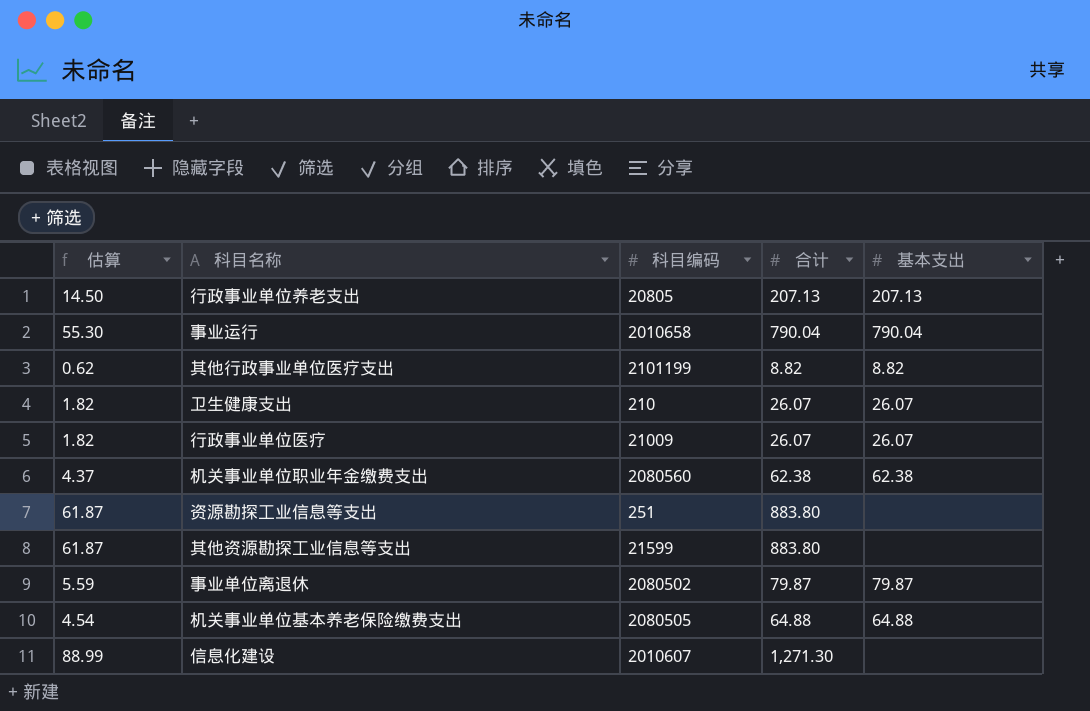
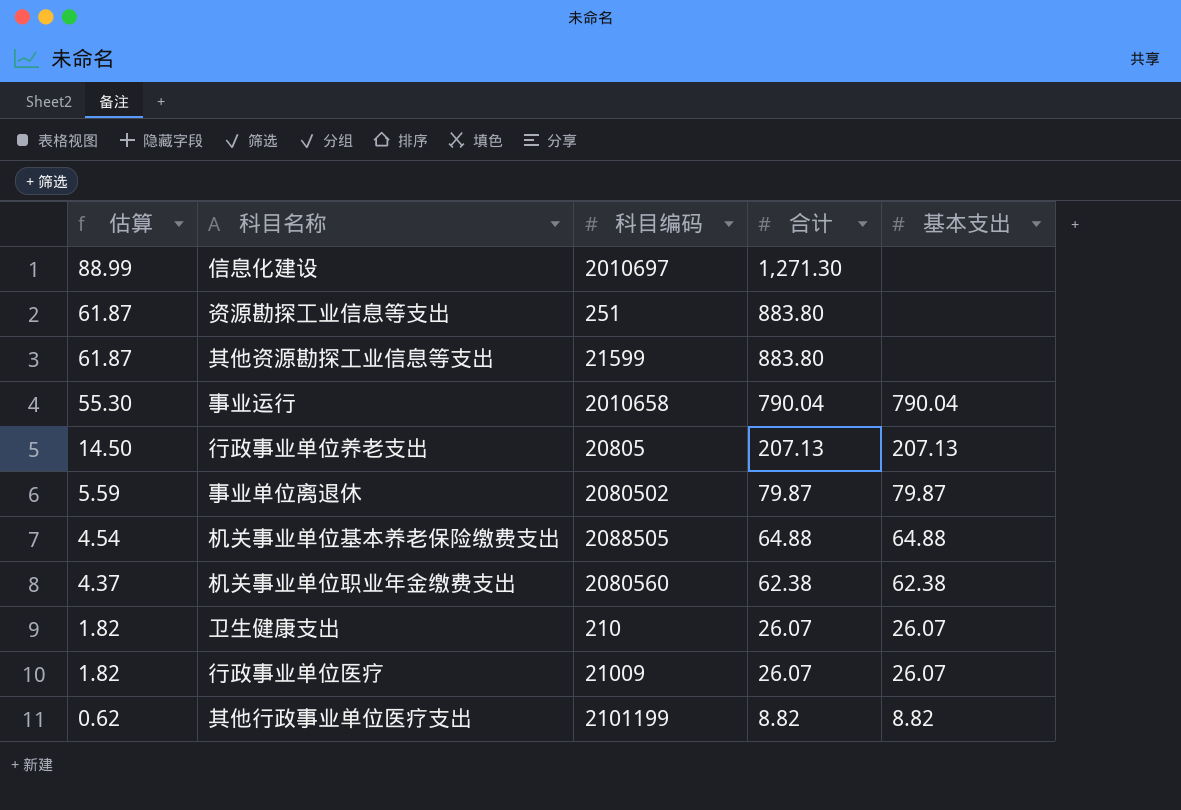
row order: none -> 估算 descending
信息化建设 | 科目编码: 2010607 -> 2010697
机关事业单位基本养老保险缴费支出 | 科目编码: 2080505 -> 2088505

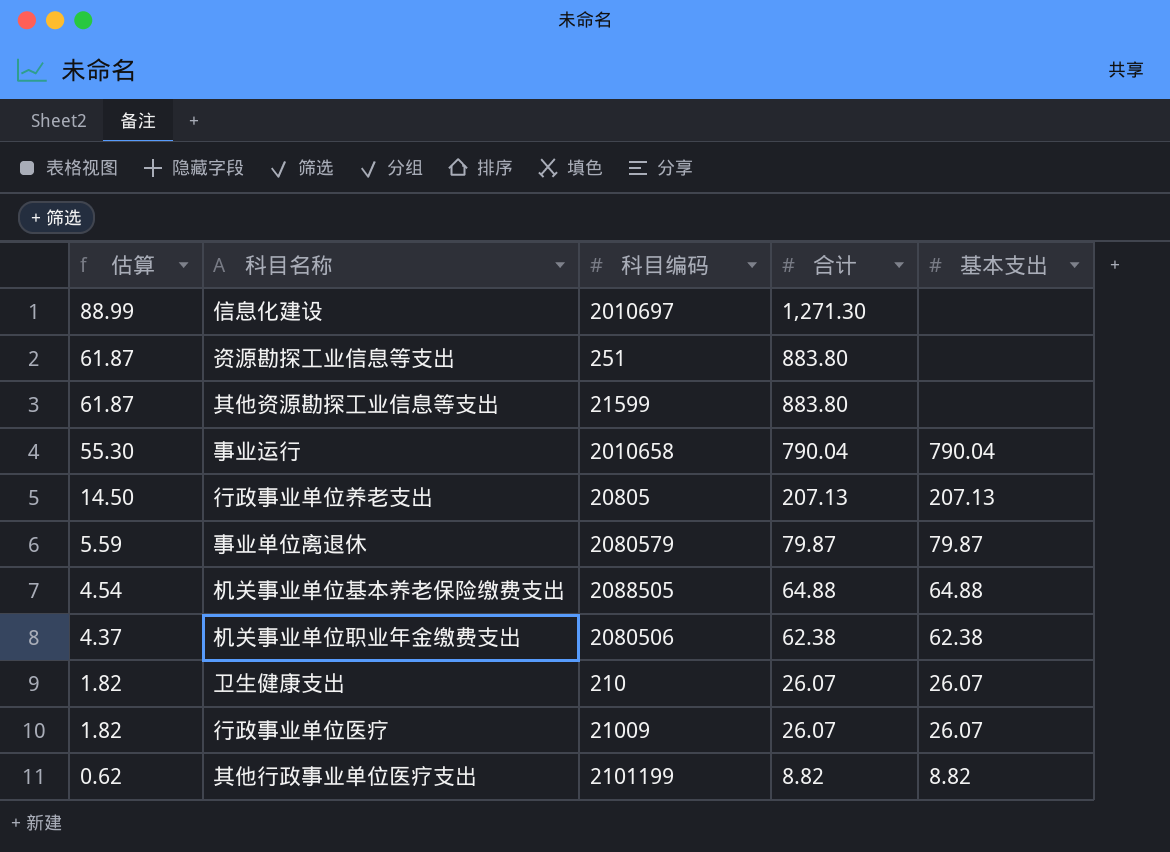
事业单位离退休 | 科目编码: 2080502 -> 2080579
机关事业单位职业年金缴费支出 | 科目编码: 2080560 -> 2080506

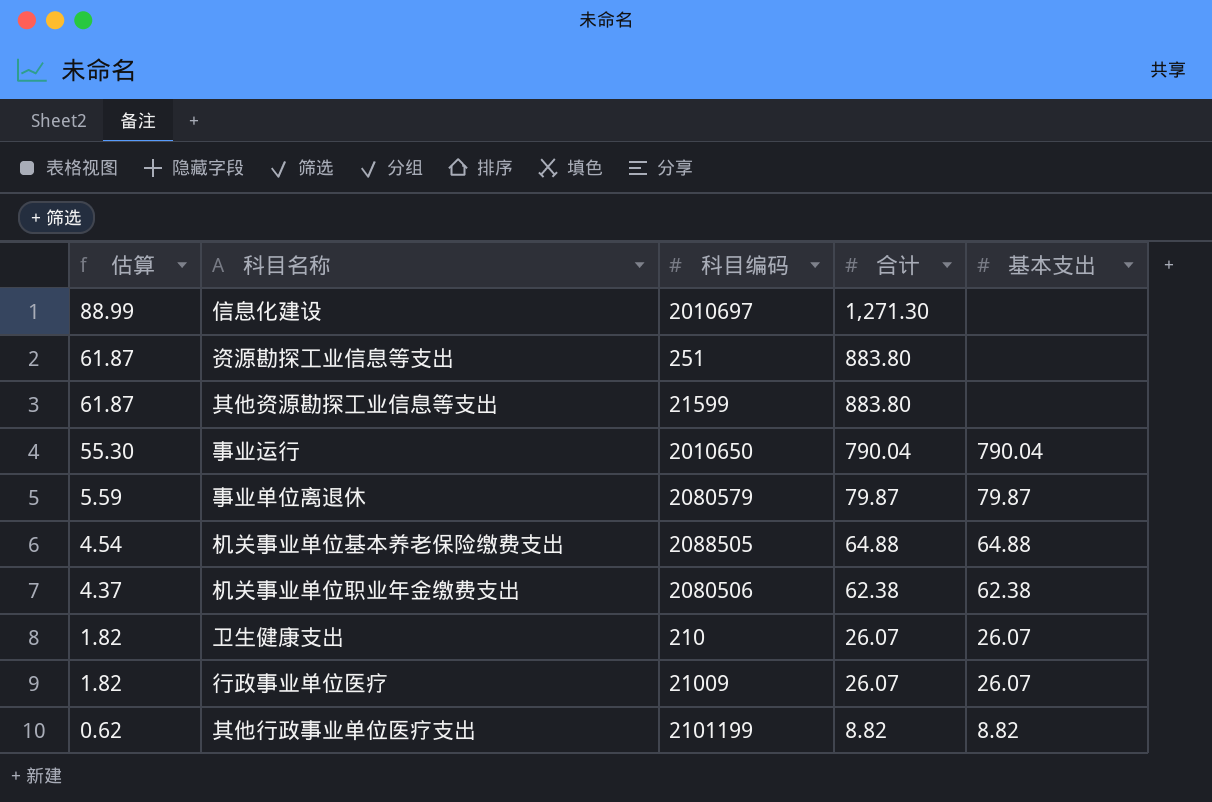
row 行政事业单位养老支出: 14.50 | 20805 | 207.13 | 207.13 -> none
事业运行 | 科目编码: 2010658 -> 2010650

